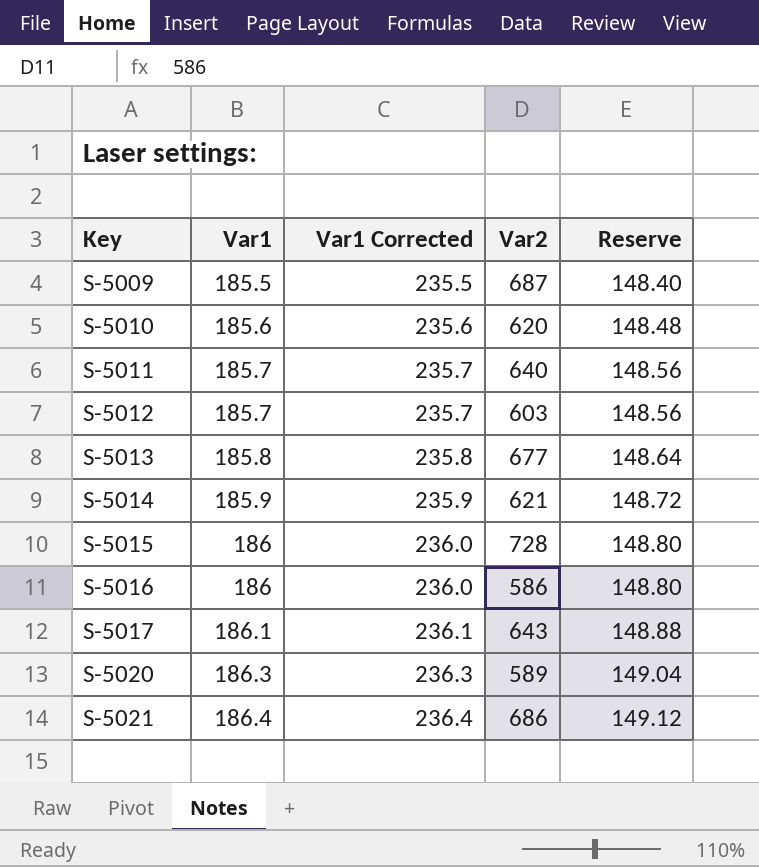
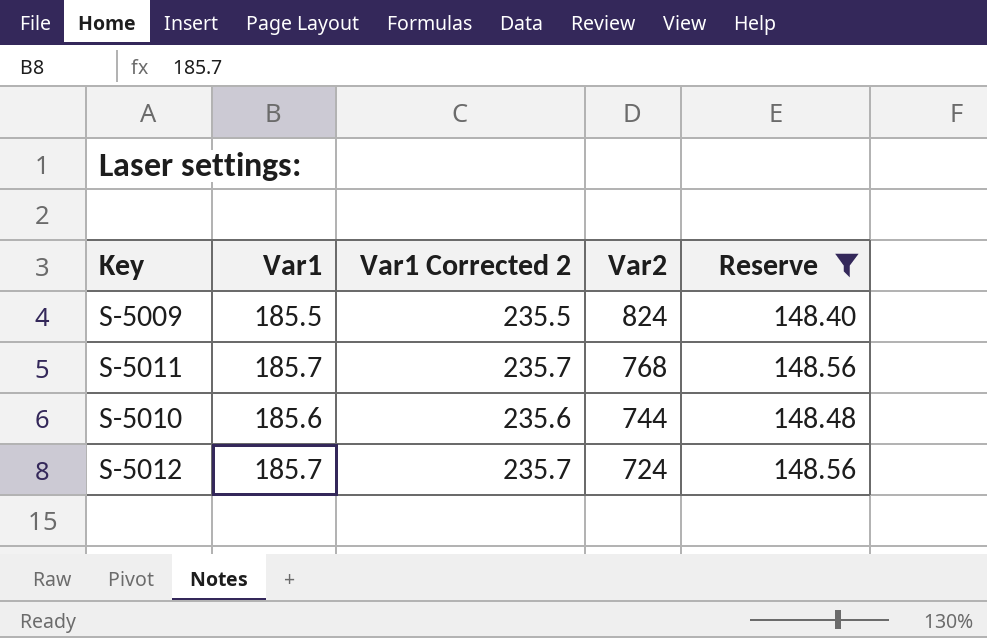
filter: none -> Reserve <= 148.56
row order: Key ascending -> Var2 descending
column name: Var1 Corrected -> Var1 Corrected 2
S-5009 | Var2: 687 -> 824
S-5011 | Var2: 640 -> 768
S-5010 | Var2: 620 -> 744
S-5012 | Var2: 603 -> 724

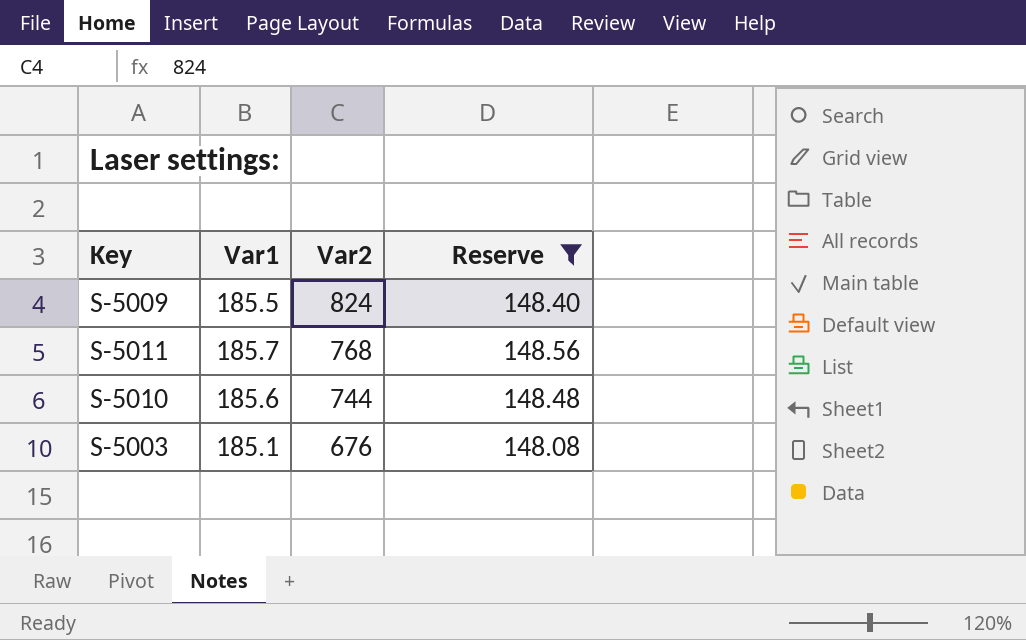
column Var1 Corrected 2 | formula: [Var1] + 50 -> none
row S-5012: 185.7 | 235.7 | 724 | 148.56 -> none
row S-5003: none -> 185.1 | 676 | 148.08

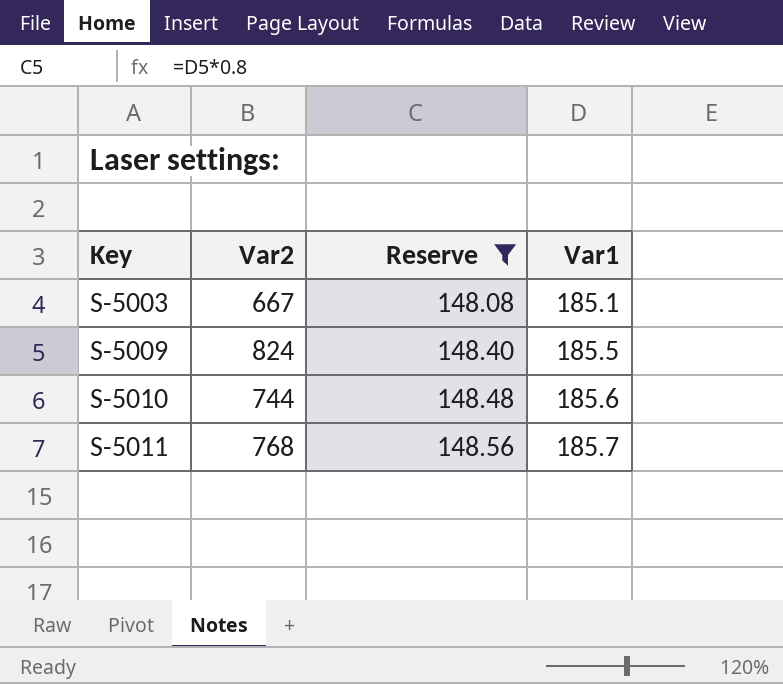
row order: Var2 descending -> Key ascending
column Var1 | position: 2 -> 4
S-5003 | Var2: 676 -> 667

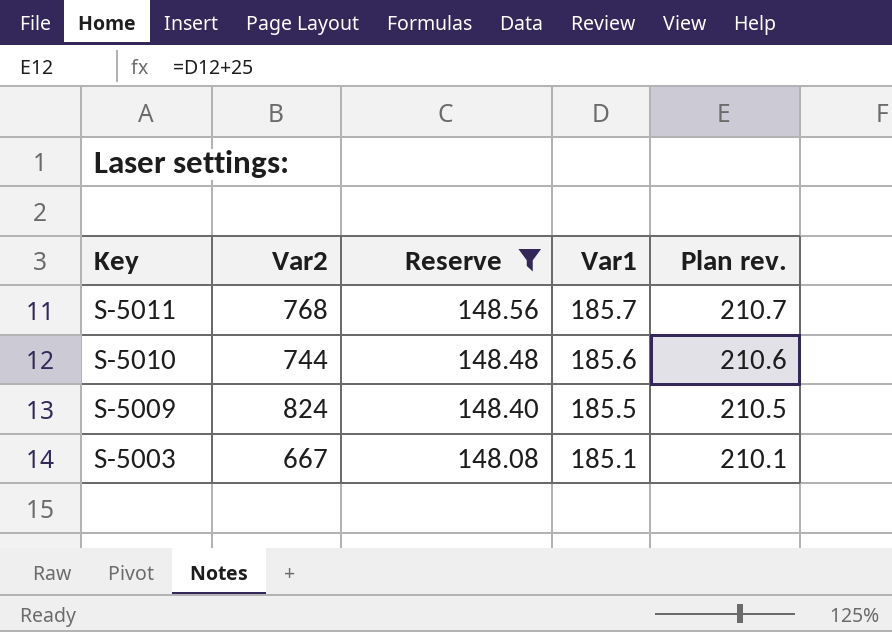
row order: Key ascending -> Key descending
column Plan rev. | formula: none -> [Var1] + 25

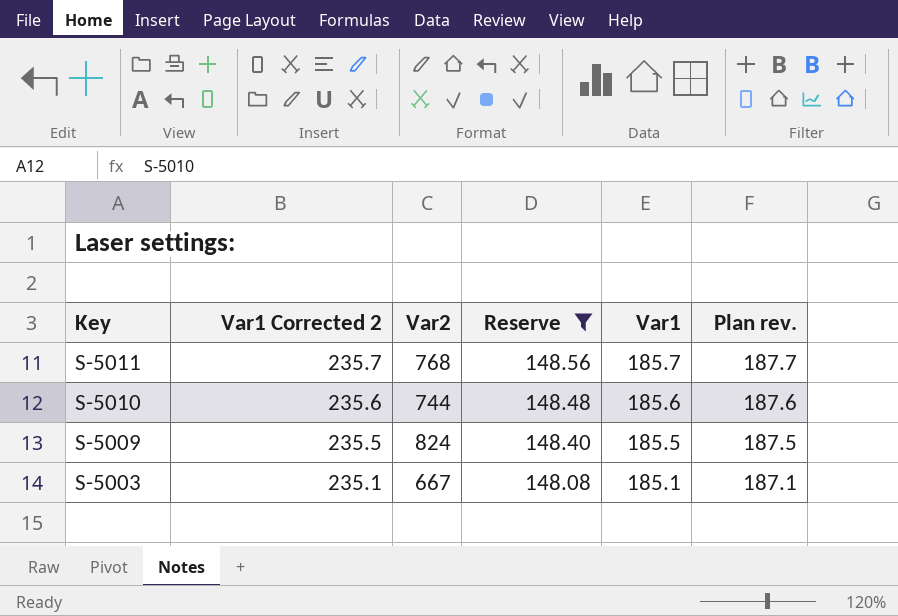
column Var1 Corrected 2 | formula: none -> [Var1] + 50
column Plan rev. | formula: [Var1] + 25 -> [Var1] + 2

